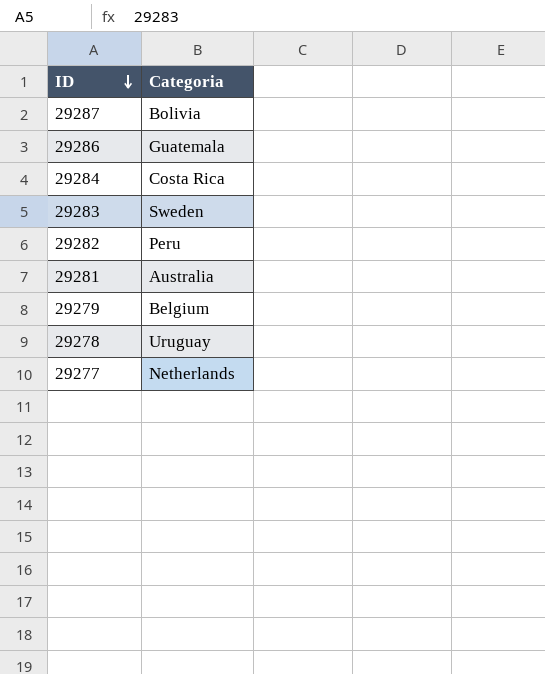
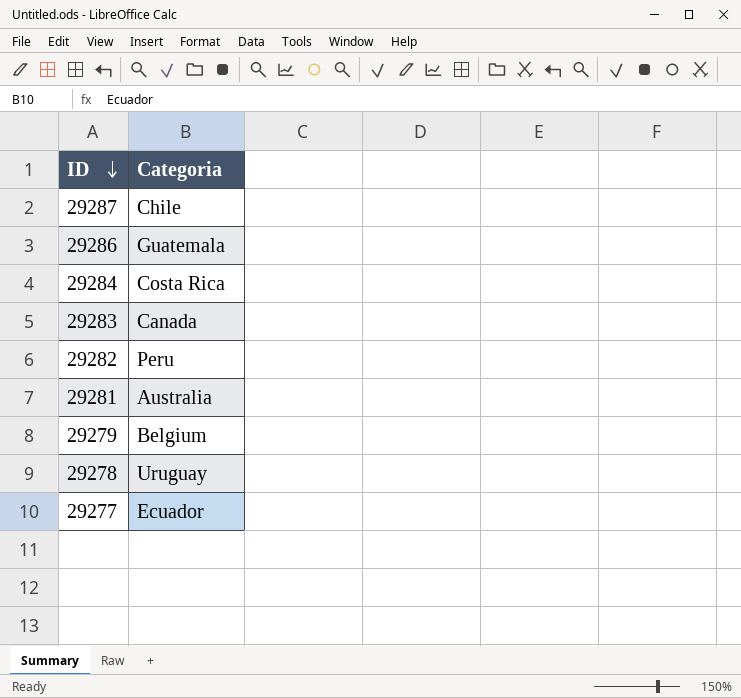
29287 | Categoria: Bolivia -> Chile
29283 | Categoria: Sweden -> Canada
29277 | Categoria: Netherlands -> Ecuador

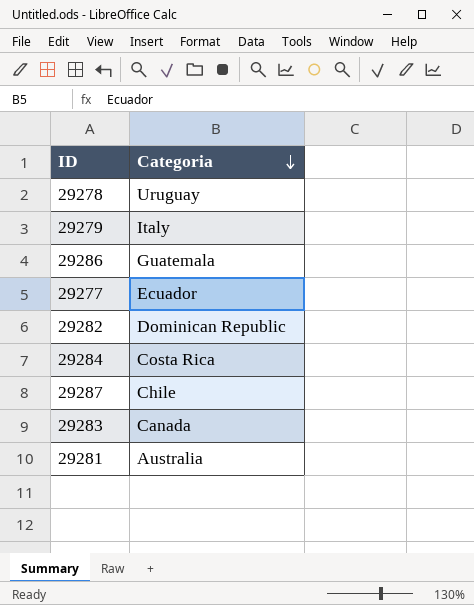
row order: ID descending -> Categoria descending
29279 | Categoria: Belgium -> Italy
29282 | Categoria: Peru -> Dominican Republic

